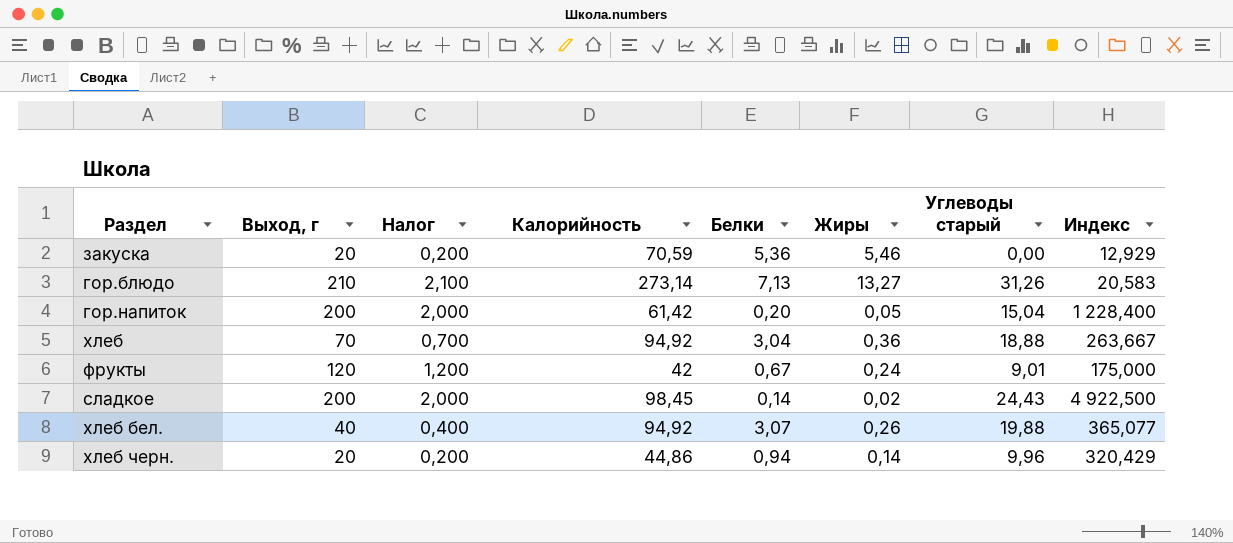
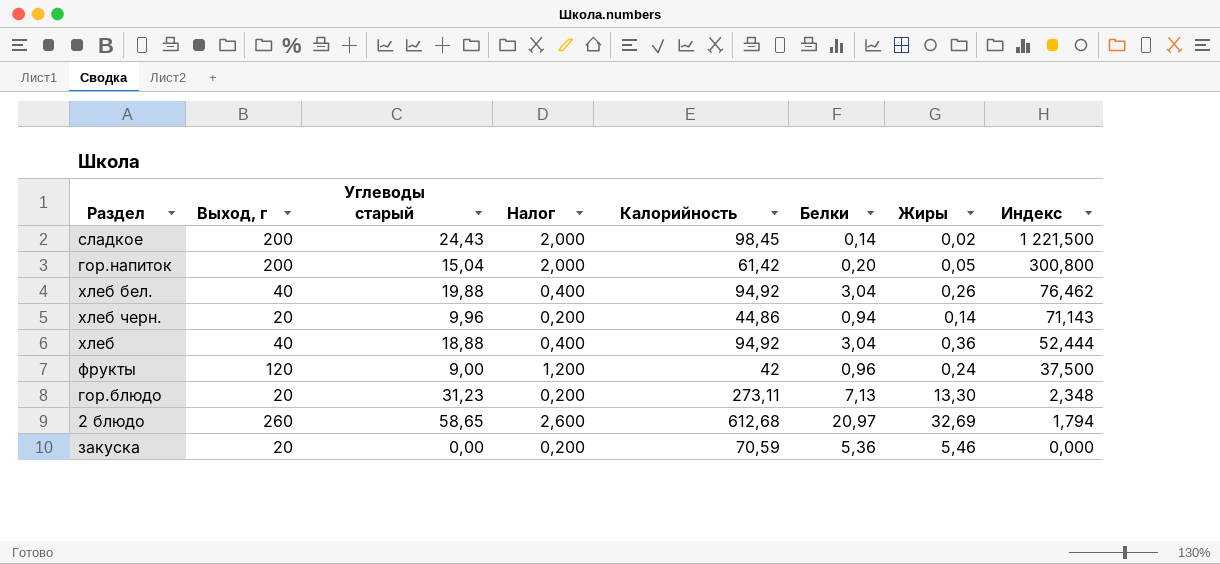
row order: none -> Индекс descending
column Углеводы старый | position: 7 -> 3
column Индекс | formula: [Калорийность] / [Жиры] -> [Углеводы старый] / [Жиры]
хлеб бел. | Белки: 3,07 -> 3,04
хлеб | Выход, г: 70 -> 40
хлеб | Налог: 0,700 -> 0,400
фрукты | Углеводы старый: 9,01 -> 9,00
фрукты | Белки: 0,67 -> 0,96
гор.блюдо | Выход, г: 210 -> 20
гор.блюдо | Углеводы старый: 31,26 -> 31,23
гор.блюдо | Налог: 2,100 -> 0,200
гор.блюдо | Калорийность: 273,14 -> 273,11
гор.блюдо | Жиры: 13,27 -> 13,30
row 2 блюдо: none -> 260 | 58,65 | 2,600 | 612,68 | 20,97 | 32,69 | 1,794

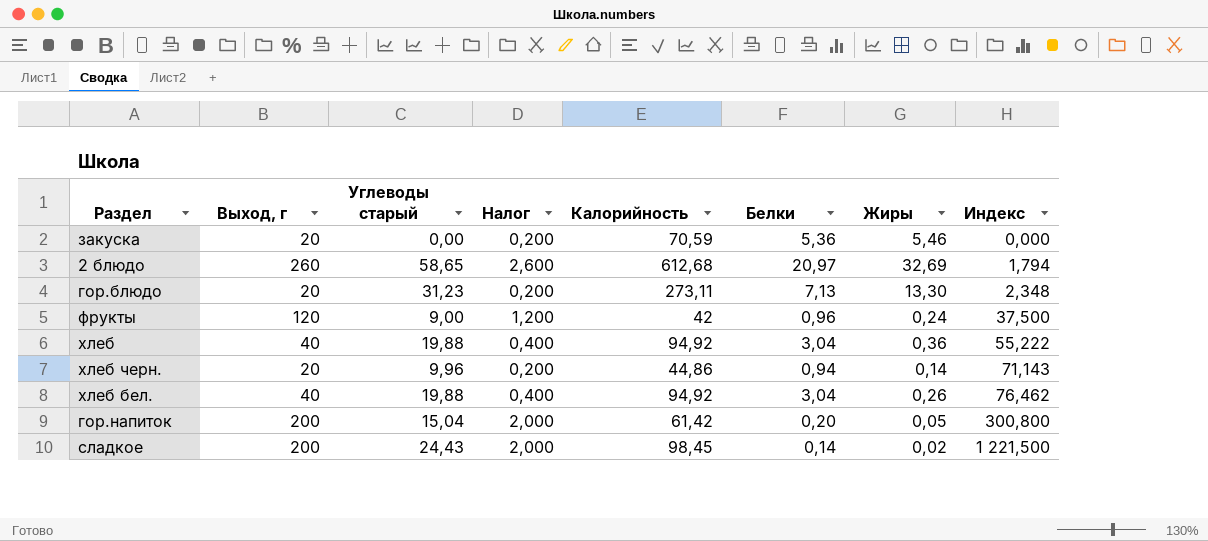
row order: Индекс descending -> Индекс ascending
хлеб | Углеводы старый: 18,88 -> 19,88
хлеб | Индекс: 52,444 -> 55,222

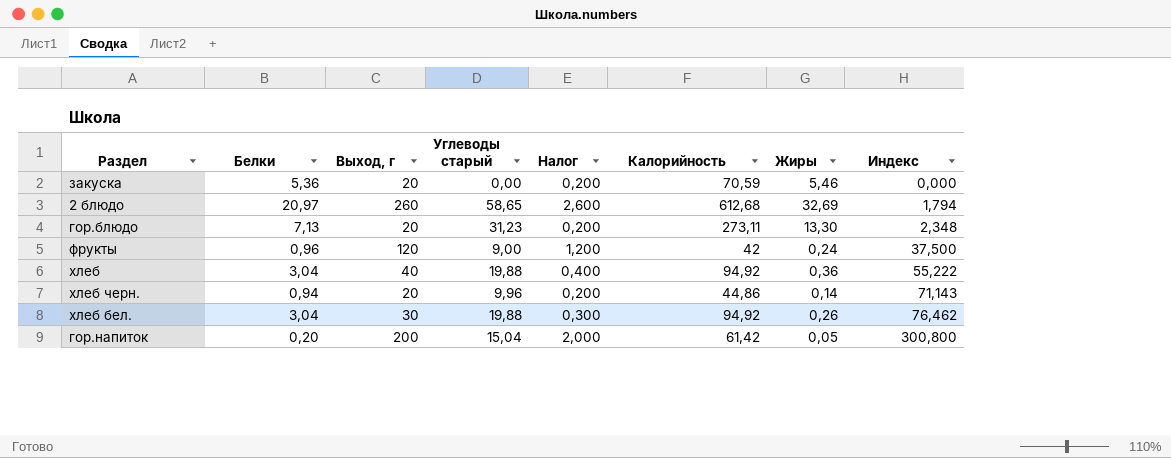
column Белки | position: 6 -> 2
row сладкое: 200 | 24,43 | 2,000 | 98,45 | 0,14 | 0,02 | 1 221,500 -> none
хлеб бел. | Выход, г: 40 -> 30
хлеб бел. | Налог: 0,400 -> 0,300

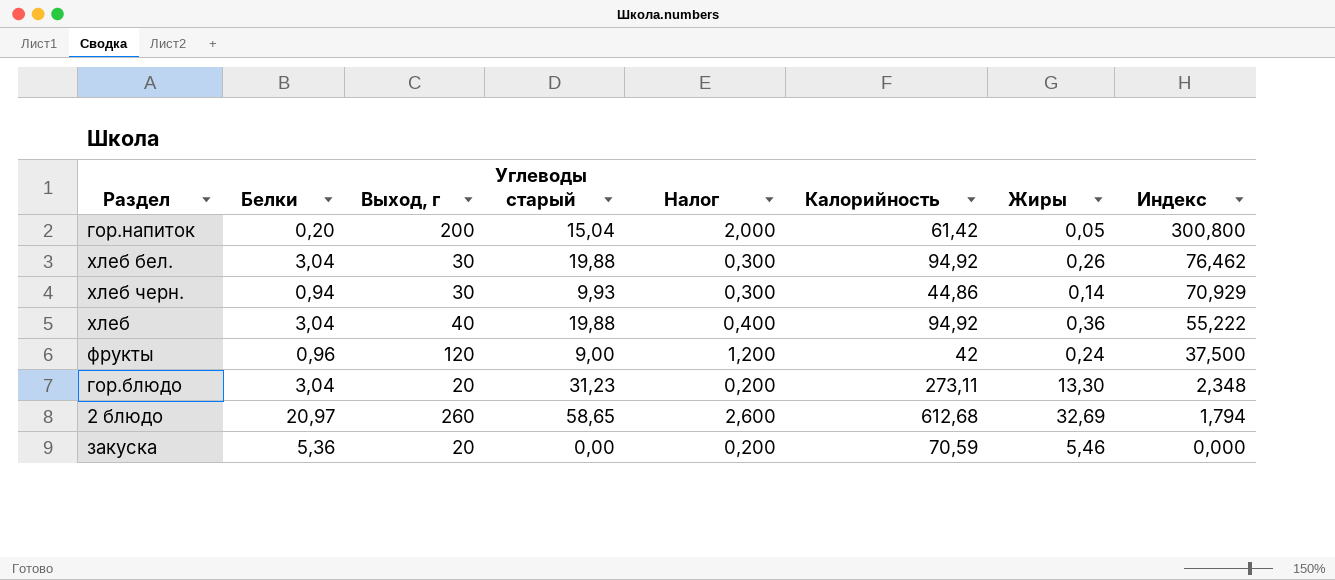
row order: Индекс ascending -> Индекс descending
хлеб черн. | Выход, г: 20 -> 30
хлеб черн. | Углеводы старый: 9,96 -> 9,93
хлеб черн. | Налог: 0,200 -> 0,300
хлеб черн. | Индекс: 71,143 -> 70,929
гор.блюдо | Белки: 7,13 -> 3,04

